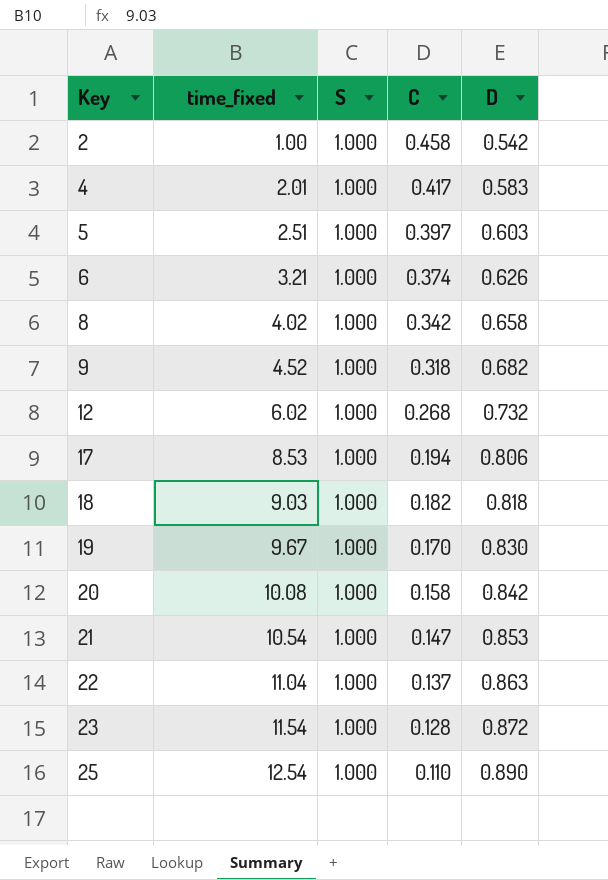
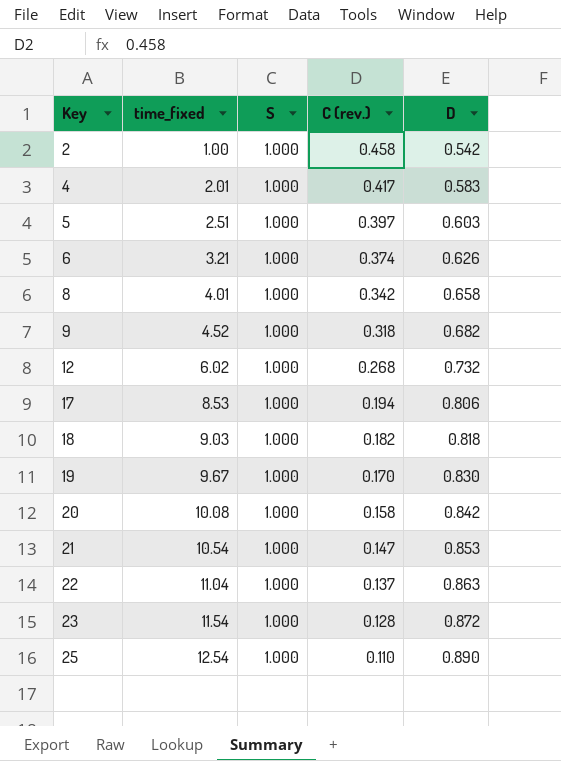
column name: C -> C (rev.)
8 | time_fixed: 4.02 -> 4.01

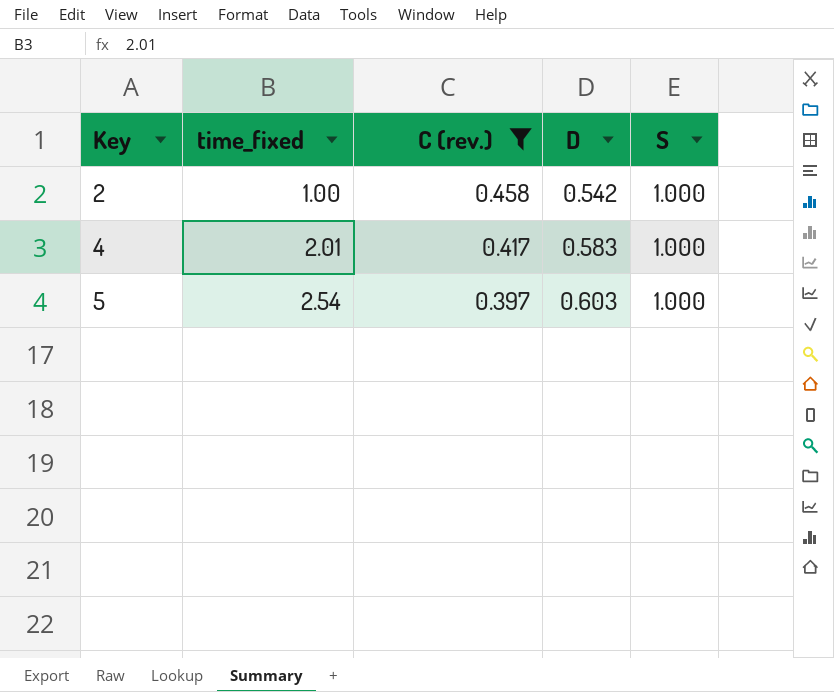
filter: none -> C (rev.) >= 0.397
column S | position: 3 -> 5
5 | time_fixed: 2.51 -> 2.54

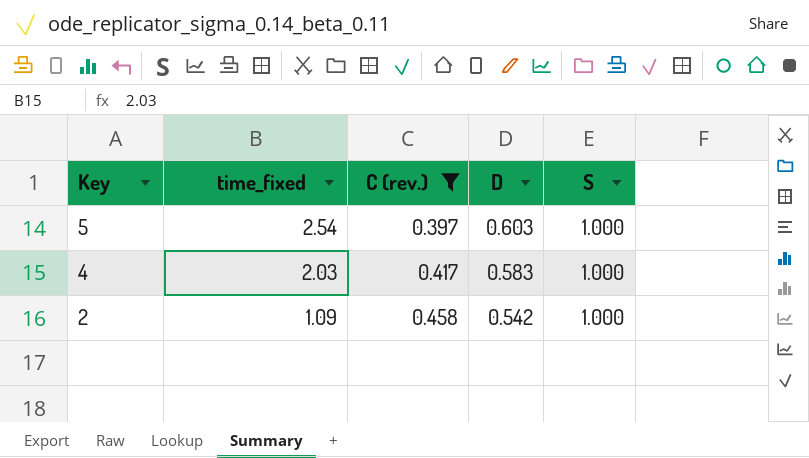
row order: Key ascending -> Key descending
4 | time_fixed: 2.01 -> 2.03
2 | time_fixed: 1.00 -> 1.09

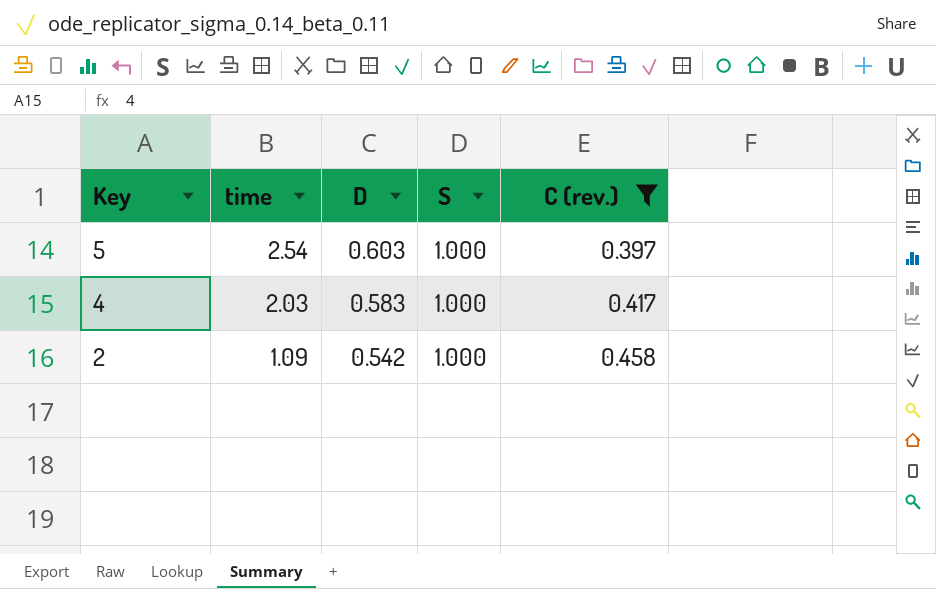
column name: time_fixed -> time
column C (rev.) | position: 3 -> 5

